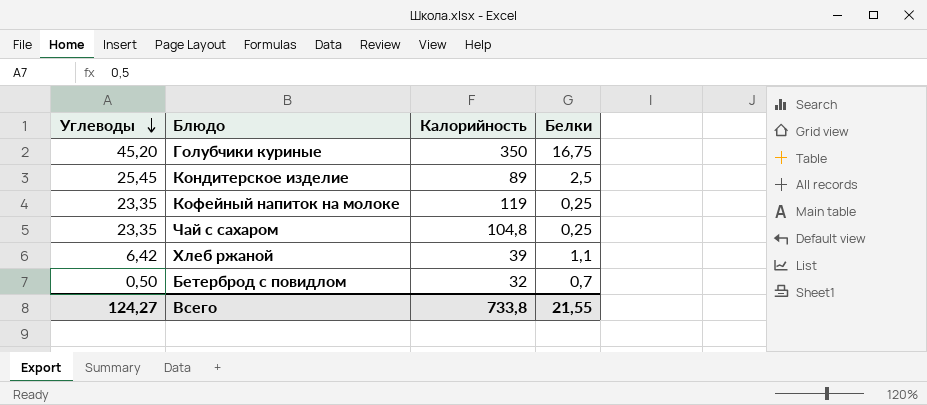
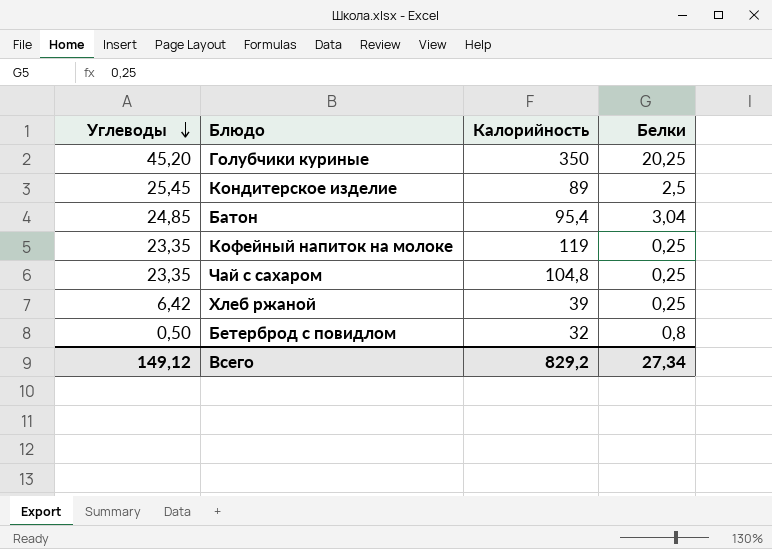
Голубчики куриные | Белки: 16,75 -> 20,25
row Батон: none -> 24,85 | 95,4 | 3,04
Хлеб ржаной | Белки: 1,1 -> 0,25
Бетерброд с повидлом | Белки: 0,7 -> 0,8
Всего | Углеводы: 124,27 -> 149,12
Всего | Калорийность: 733,8 -> 829,2
Всего | Белки: 21,55 -> 27,34

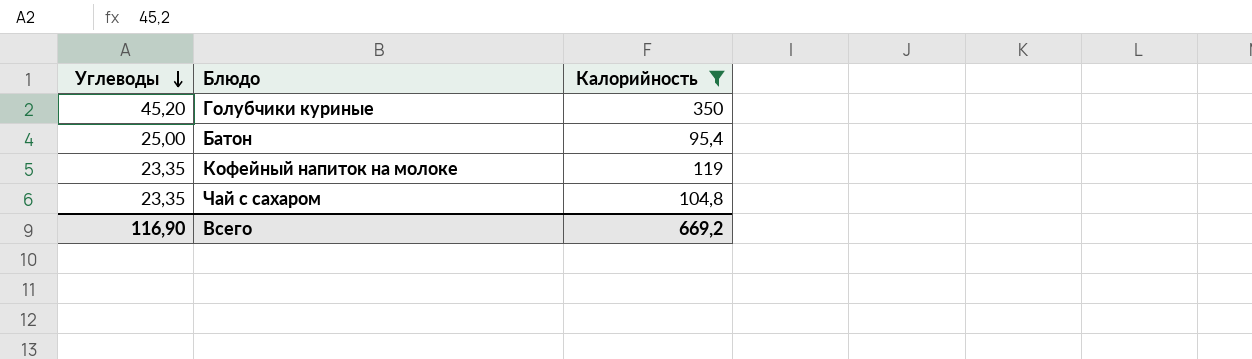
filter: none -> Калорийность >= 95,4
column Белки | position: 4 -> none
Батон | Углеводы: 24,85 -> 25,00
Всего | Углеводы: 149,12 -> 116,90
Всего | Калорийность: 829,2 -> 669,2

